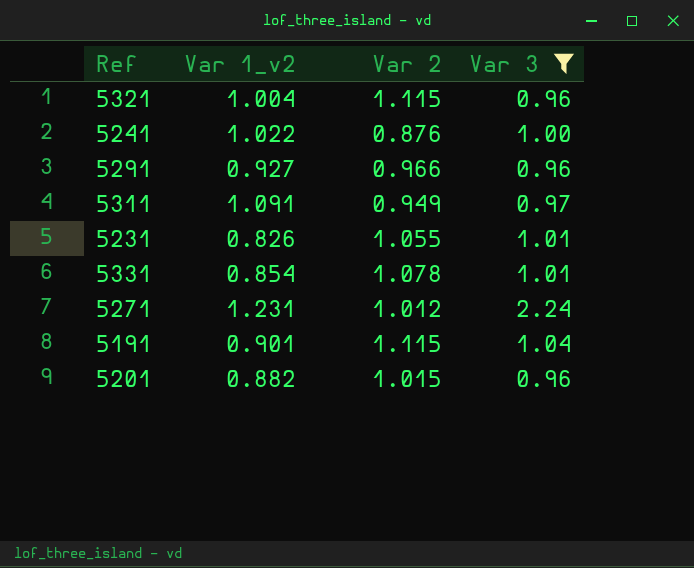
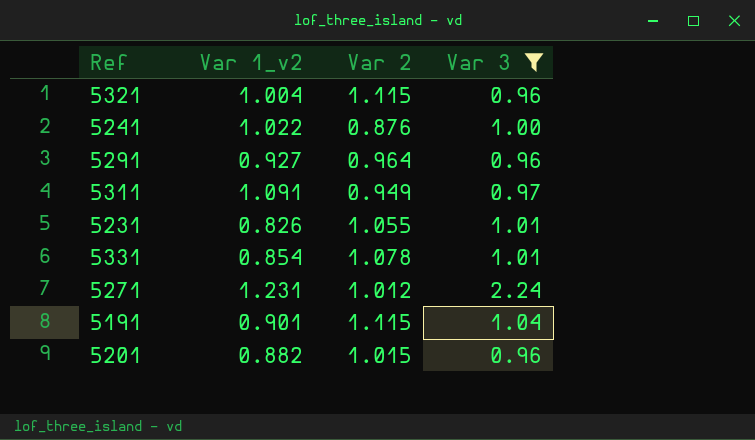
5291 | Var 2: 0.966 -> 0.964

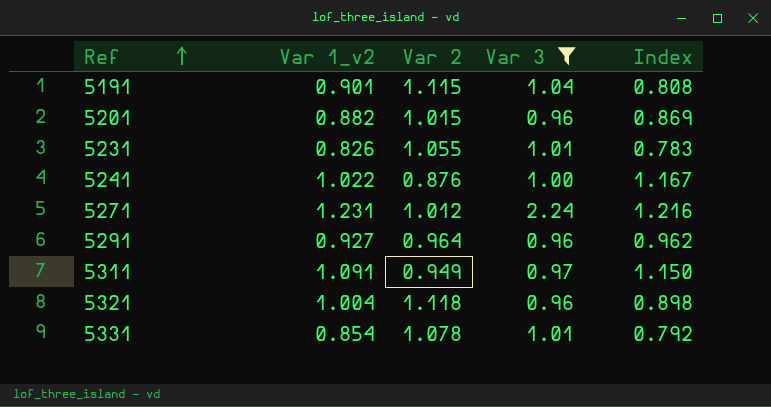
row order: none -> Ref ascending
column Index | formula: none -> [Var 1_v2] / [Var 2]
5321 | Var 2: 1.115 -> 1.118

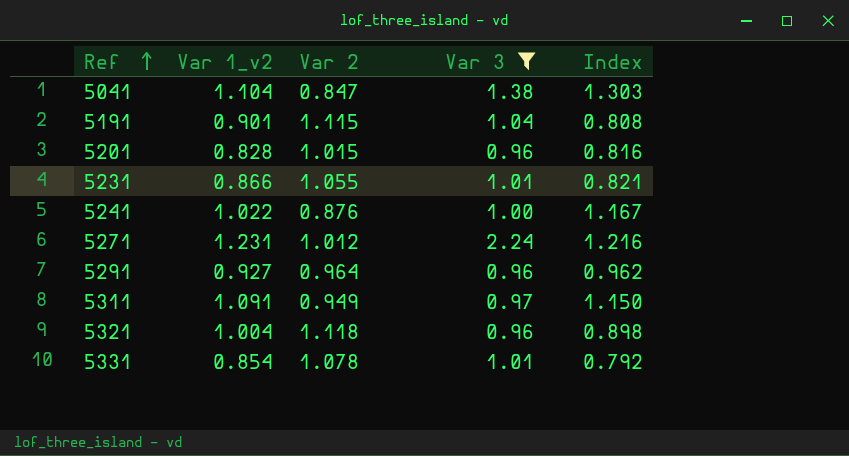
row 5041: none -> 1.104 | 0.847 | 1.38 | 1.303
5201 | Var 1_v2: 0.882 -> 0.828
5201 | Index: 0.869 -> 0.816
5231 | Var 1_v2: 0.826 -> 0.866
5231 | Index: 0.783 -> 0.821

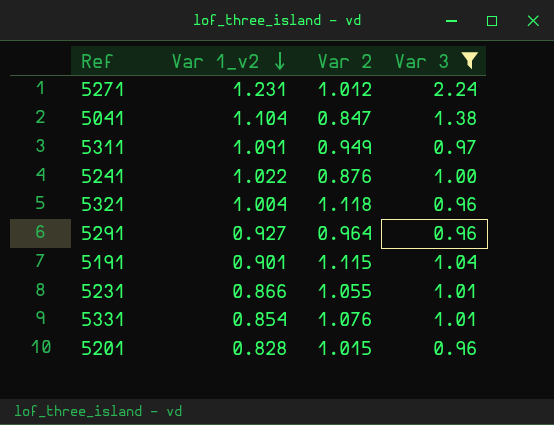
row order: Ref ascending -> Var 1_v2 descending
column Index | formula: [Var 1_v2] / [Var 2] -> none
5331 | Var 2: 1.078 -> 1.076

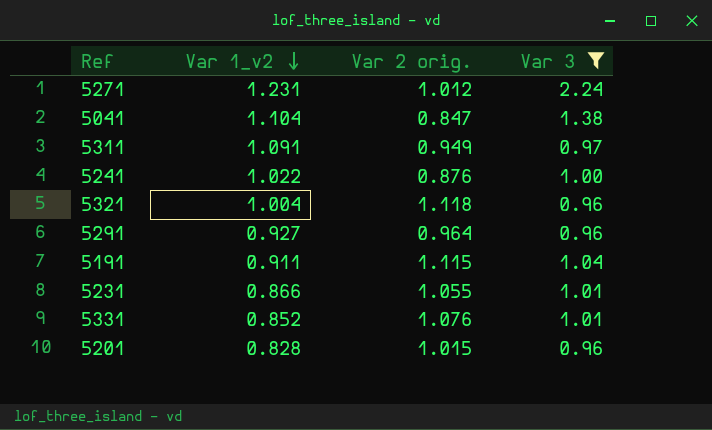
column name: Var 2 -> Var 2 orig.
5191 | Var 1_v2: 0.901 -> 0.911
5331 | Var 1_v2: 0.854 -> 0.852

